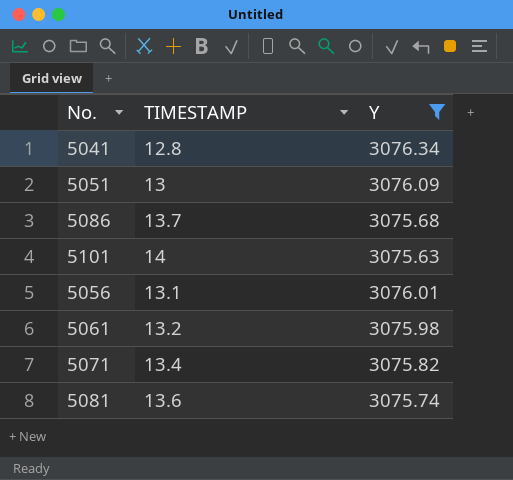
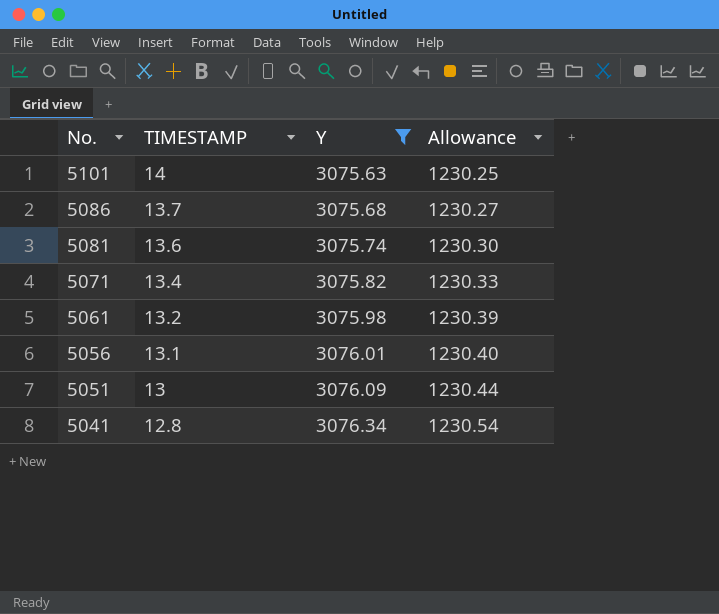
row order: none -> No. descending
column Allowance | formula: none -> [Y] * 0.4

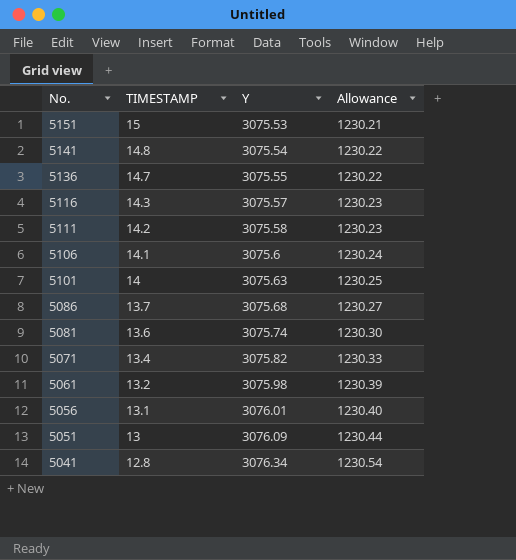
filter: Y >= 3075.63 -> none

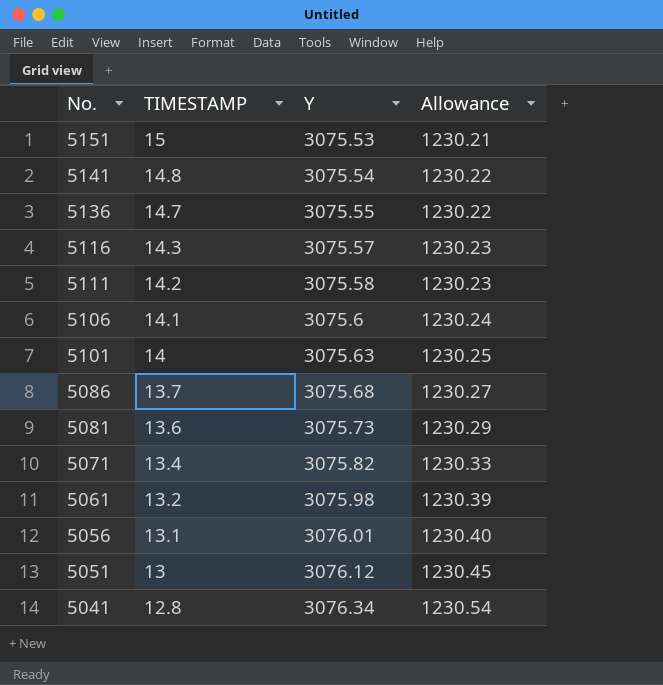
5081 | Y: 3075.74 -> 3075.73
5081 | Allowance: 1230.30 -> 1230.29
5051 | Y: 3076.09 -> 3076.12
5051 | Allowance: 1230.44 -> 1230.45

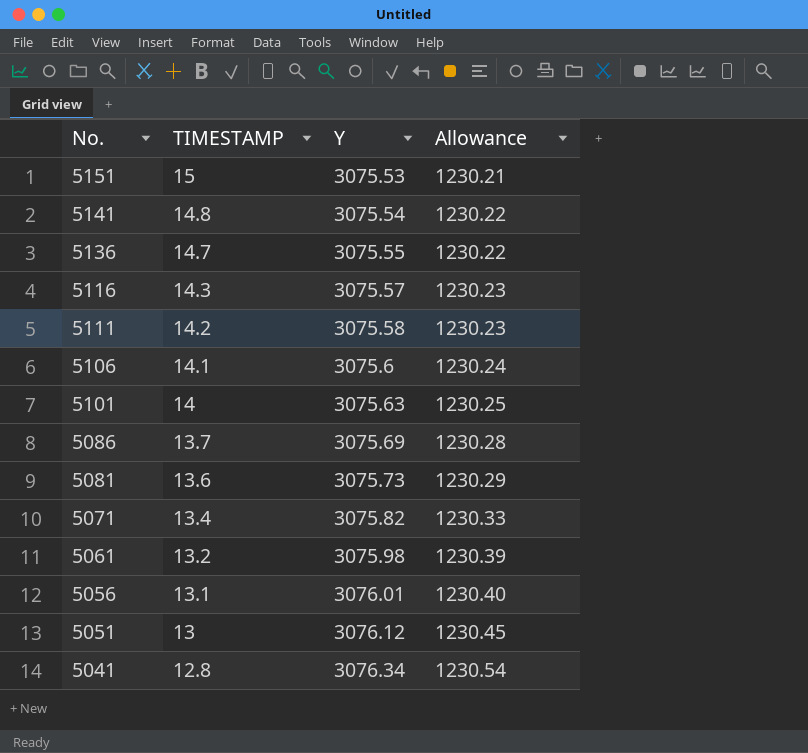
5086 | Y: 3075.68 -> 3075.69
5086 | Allowance: 1230.27 -> 1230.28

